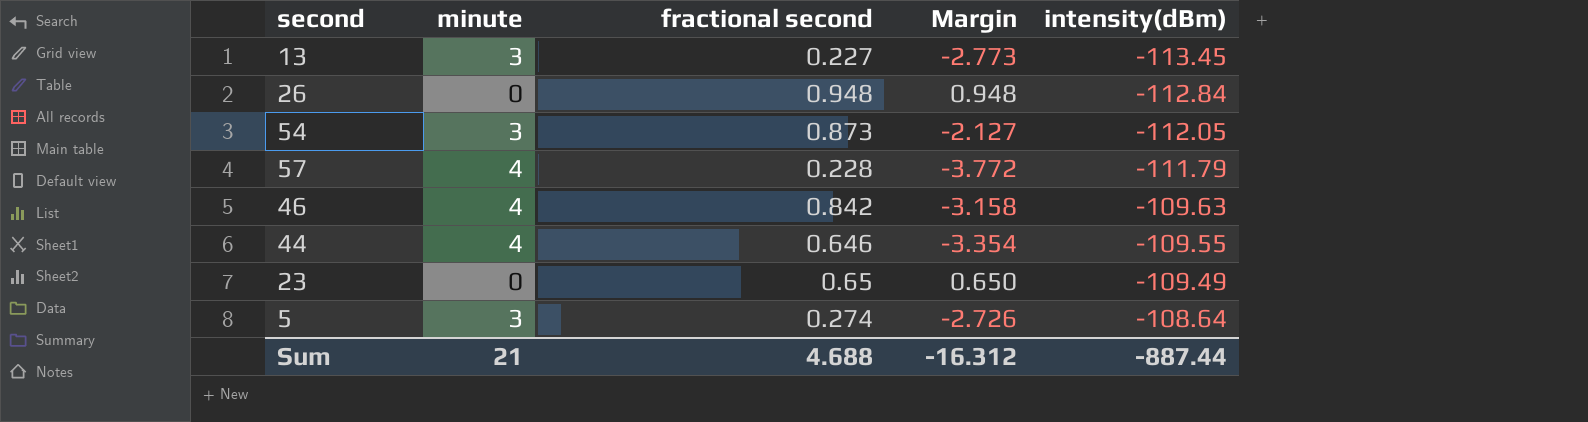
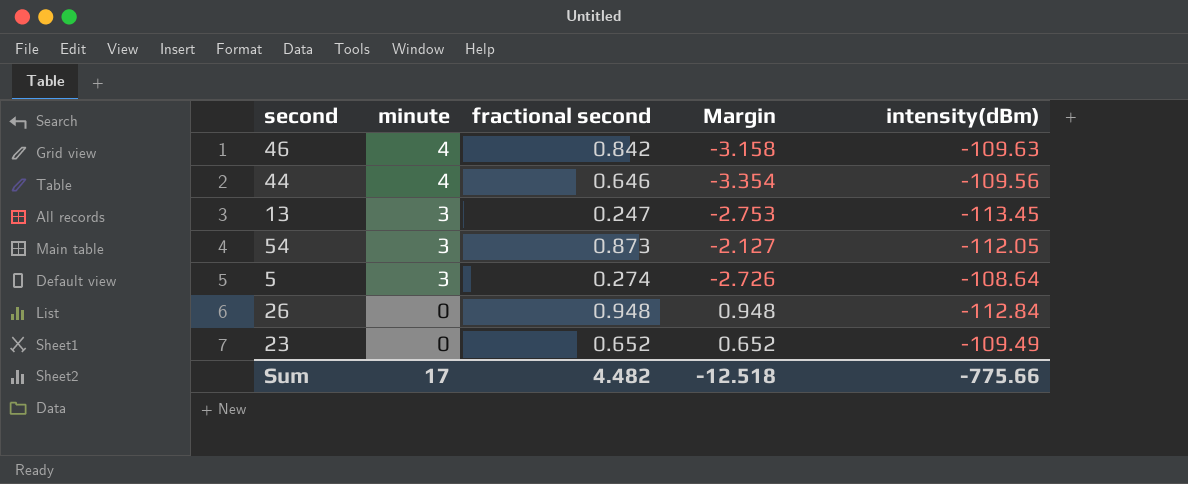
row order: intensity(dBm) ascending -> minute descending
row 57: 4 | 0.228 | -3.772 | -111.79 -> none
44 | intensity(dBm): -109.55 -> -109.56
13 | fractional second: 0.227 -> 0.247
13 | Margin: -2.773 -> -2.753
23 | fractional second: 0.65 -> 0.652
23 | Margin: 0.650 -> 0.652
Sum | minute: 21 -> 17
Sum | fractional second: 4.688 -> 4.482
Sum | Margin: -16.312 -> -12.518
Sum | intensity(dBm): -887.44 -> -775.66

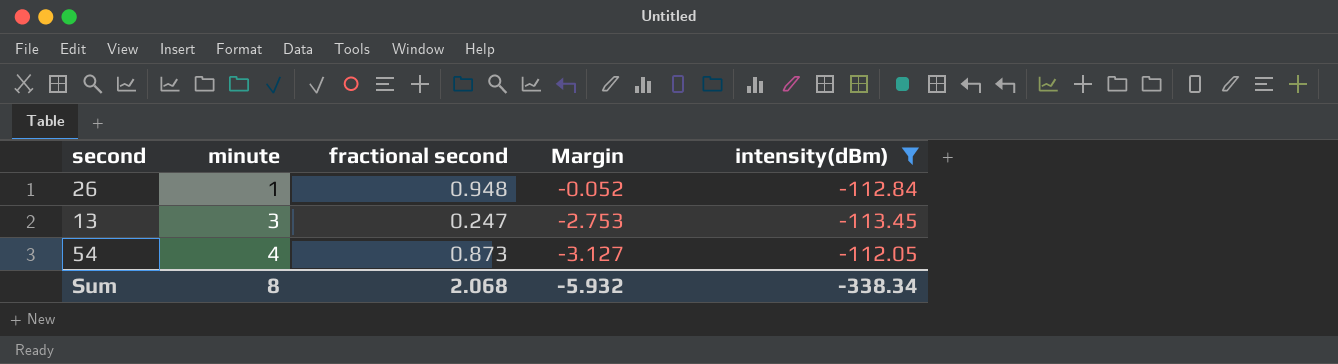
filter: none -> intensity(dBm) <= -112.05
row order: minute descending -> minute ascending
26 | minute: 0 -> 1
26 | Margin: 0.948 -> -0.052
54 | minute: 3 -> 4
54 | Margin: -2.127 -> -3.127
Sum | minute: 17 -> 8
Sum | fractional second: 4.482 -> 2.068
Sum | Margin: -12.518 -> -5.932
Sum | intensity(dBm): -775.66 -> -338.34

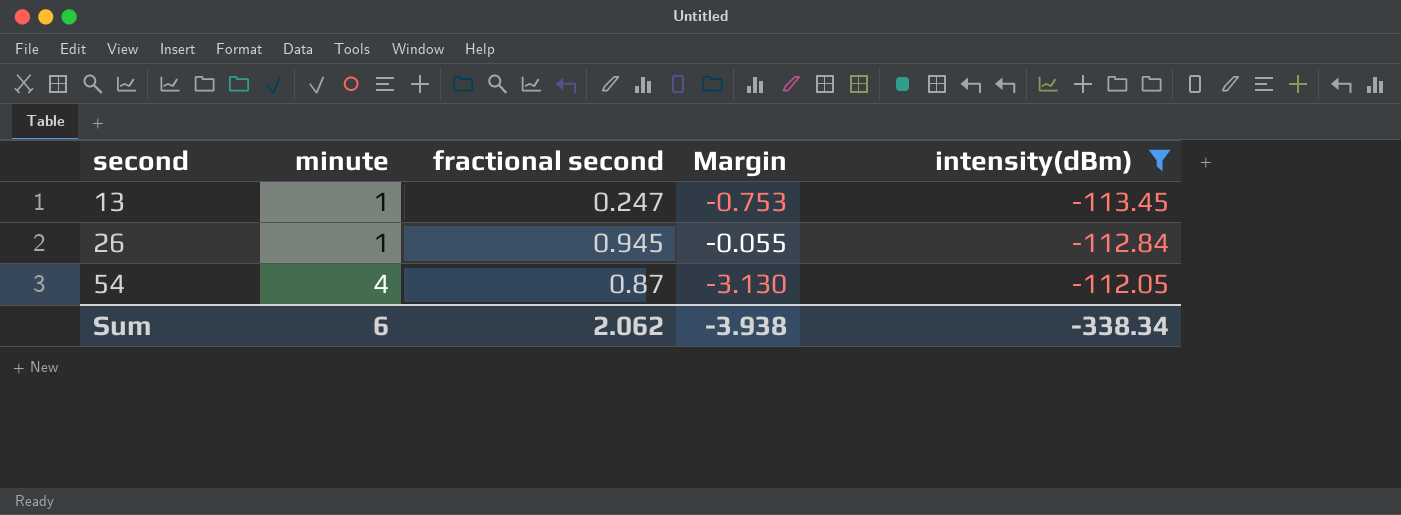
row order: minute ascending -> second ascending
13 | minute: 3 -> 1
13 | Margin: -2.753 -> -0.753
26 | fractional second: 0.948 -> 0.945
26 | Margin: -0.052 -> -0.055
54 | fractional second: 0.873 -> 0.87
54 | Margin: -3.127 -> -3.130
Sum | minute: 8 -> 6
Sum | fractional second: 2.068 -> 2.062
Sum | Margin: -5.932 -> -3.938

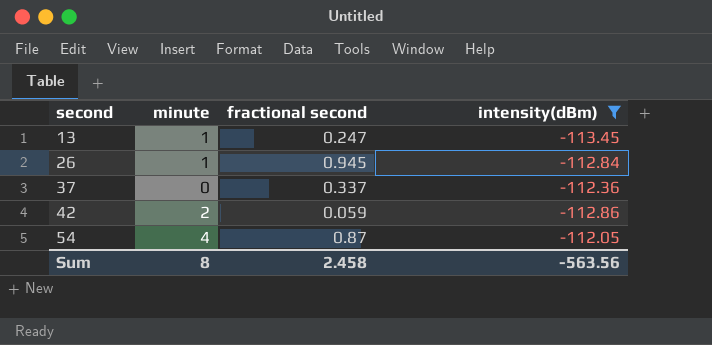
column Margin | formula: [fractional second] - [minute] -> none
row 37: none -> 0 | 0.337 | -112.36
row 42: none -> 2 | 0.059 | -112.86
Sum | minute: 6 -> 8
Sum | fractional second: 2.062 -> 2.458
Sum | intensity(dBm): -338.34 -> -563.56

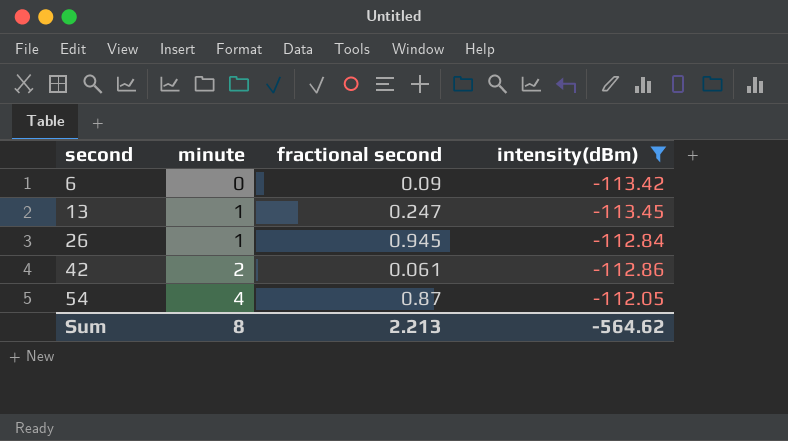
row 37: 0 | 0.337 | -112.36 -> none
row 6: none -> 0 | 0.09 | -113.42
42 | fractional second: 0.059 -> 0.061
Sum | fractional second: 2.458 -> 2.213
Sum | intensity(dBm): -563.56 -> -564.62

